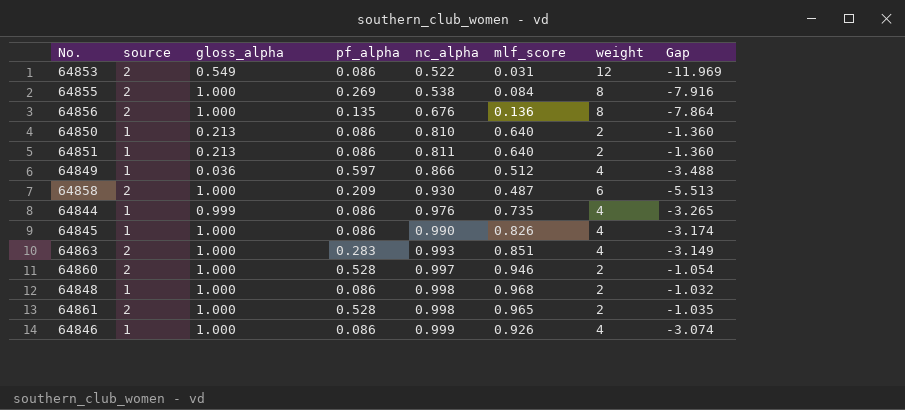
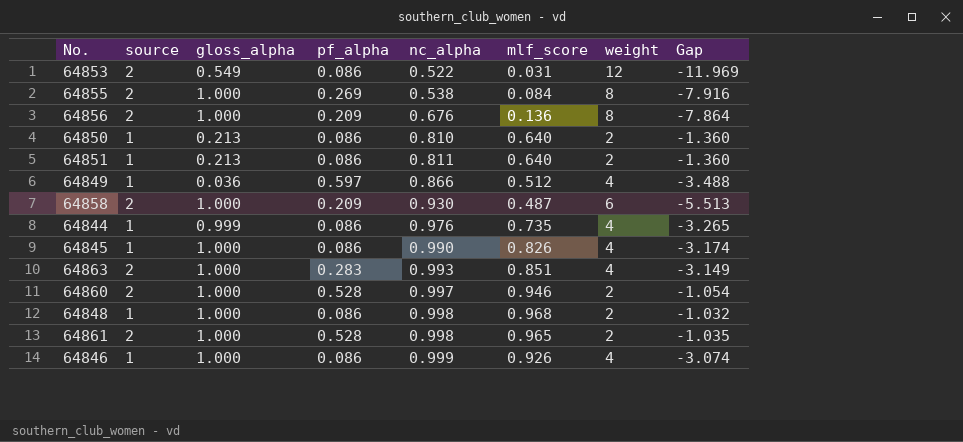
64856 | pf_alpha: 0.135 -> 0.209

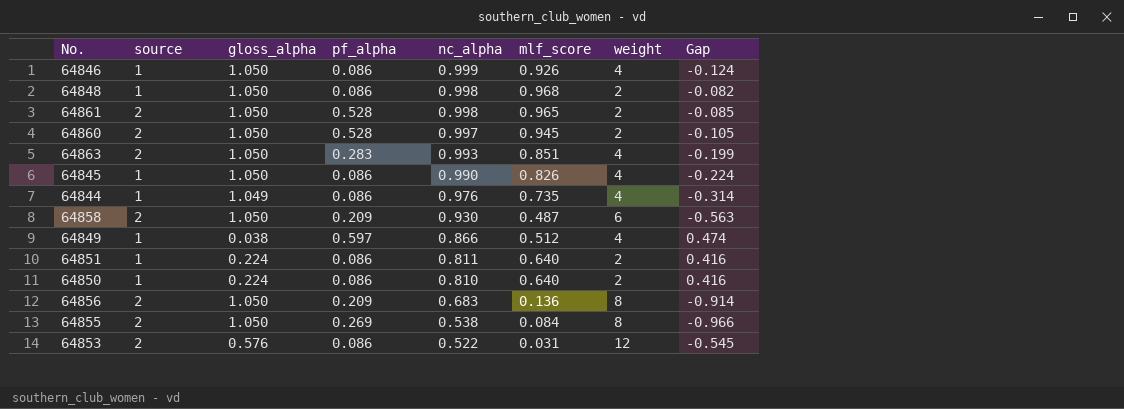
row order: nc_alpha ascending -> nc_alpha descending
column Gap | formula: [mlf_score] - [weight] -> [mlf_score] - [gloss_alpha]
64846 | gloss_alpha: 1.000 -> 1.050
64848 | gloss_alpha: 1.000 -> 1.050
64861 | gloss_alpha: 1.000 -> 1.050
64860 | gloss_alpha: 1.000 -> 1.050
64860 | mlf_score: 0.946 -> 0.945
64863 | gloss_alpha: 1.000 -> 1.050
64845 | gloss_alpha: 1.000 -> 1.050
64844 | gloss_alpha: 0.999 -> 1.049
64858 | gloss_alpha: 1.000 -> 1.050
64849 | gloss_alpha: 0.036 -> 0.038
64851 | gloss_alpha: 0.213 -> 0.224
64850 | gloss_alpha: 0.213 -> 0.224
64856 | gloss_alpha: 1.000 -> 1.050
64856 | nc_alpha: 0.676 -> 0.683
64855 | gloss_alpha: 1.000 -> 1.050
64853 | gloss_alpha: 0.549 -> 0.576

